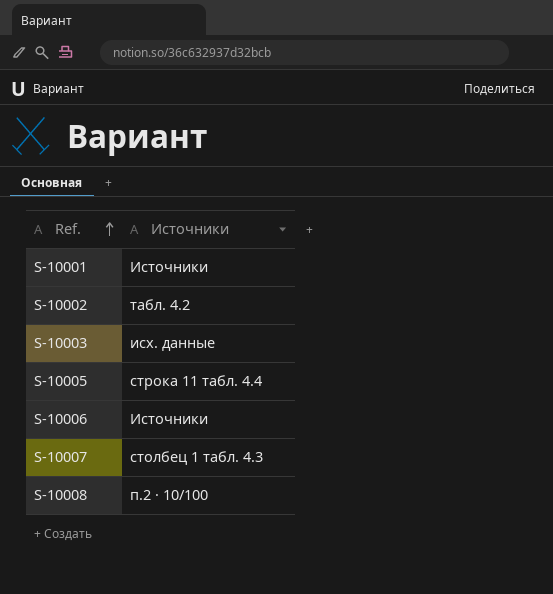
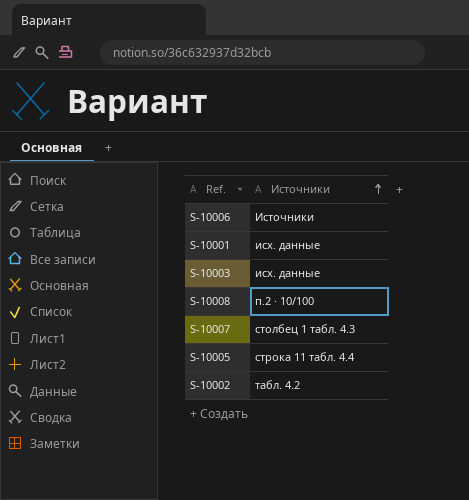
row order: Ref. ascending -> Источники ascending
S-10001 | Источники: Источники -> исх. данные

